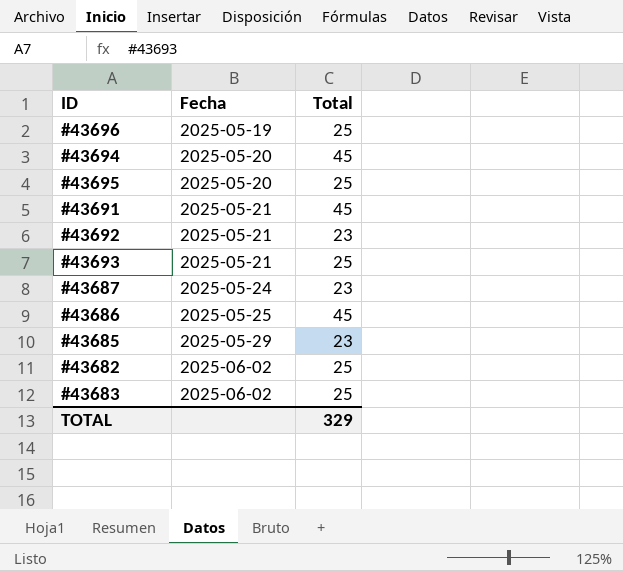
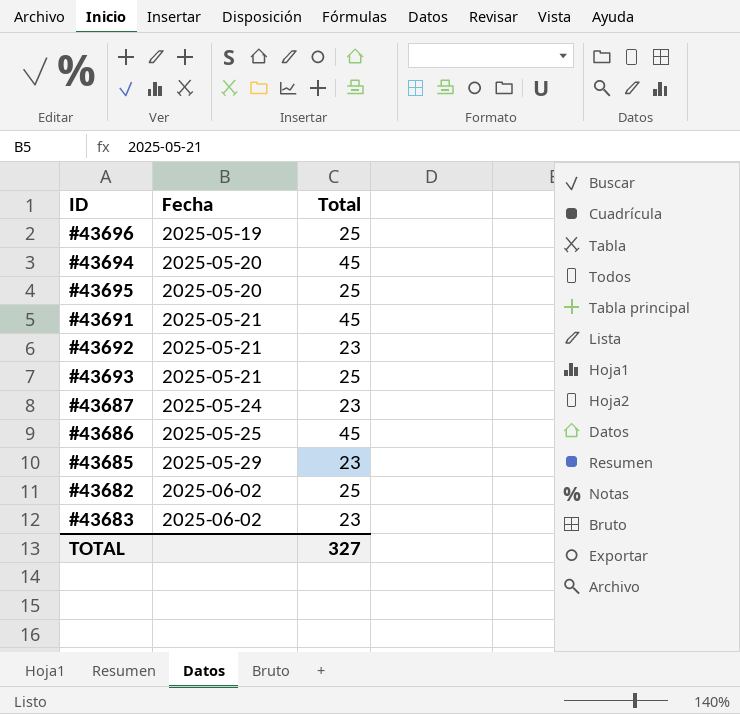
#43683 | Total: 25 -> 23
TOTAL | Total: 329 -> 327

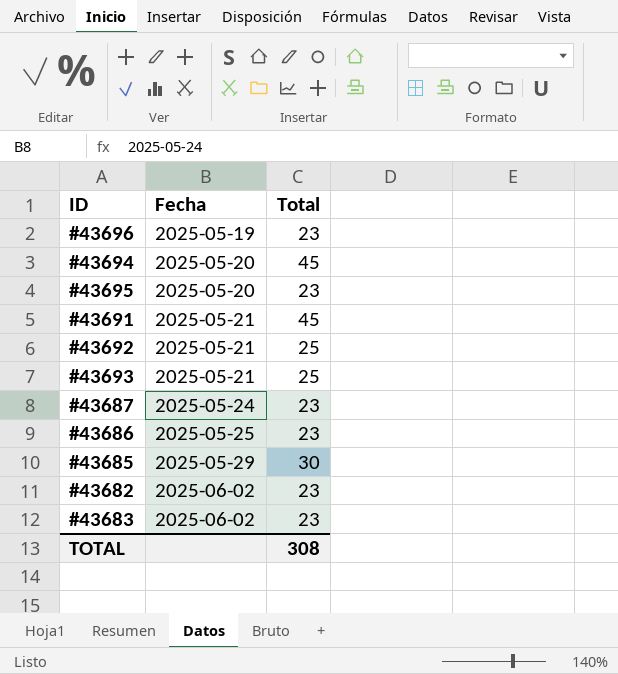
#43696 | Total: 25 -> 23
#43695 | Total: 25 -> 23
#43692 | Total: 23 -> 25
#43686 | Total: 45 -> 23
#43685 | Total: 23 -> 30
#43682 | Total: 25 -> 23
TOTAL | Total: 327 -> 308

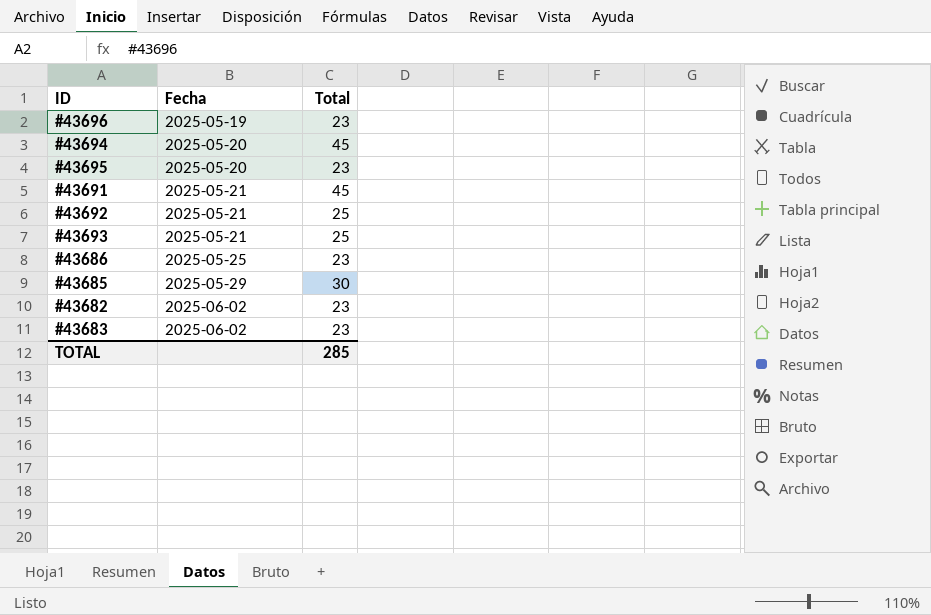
row #43687: 2025-05-24 | 23 -> none
TOTAL | Total: 308 -> 285

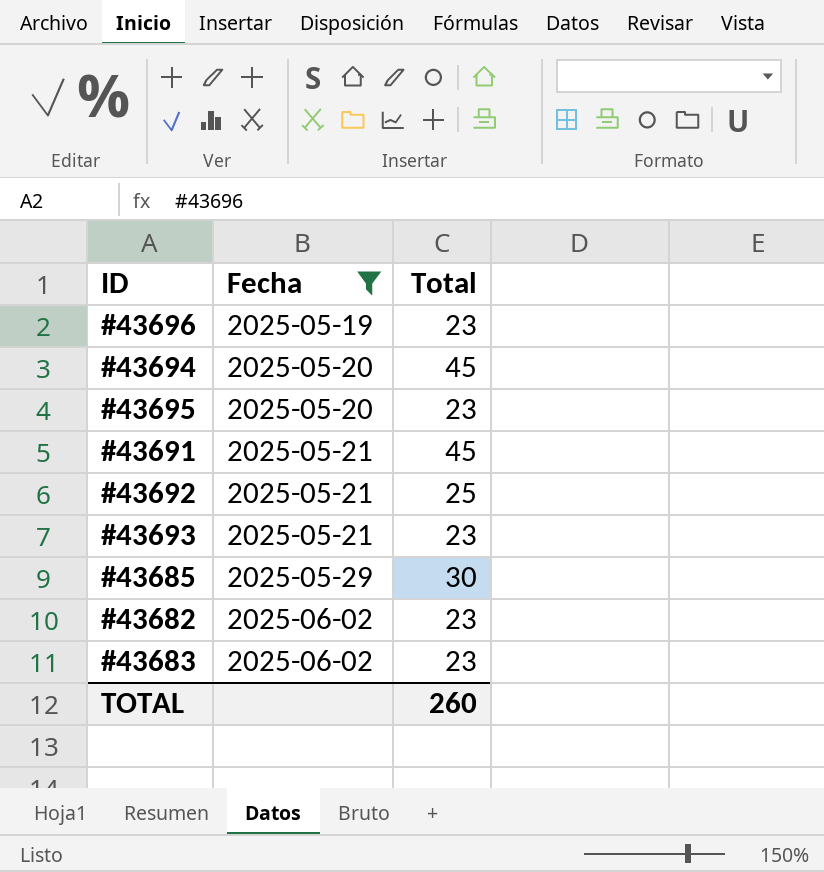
filter: none -> Fecha != 2025-05-25
#43693 | Total: 25 -> 23
TOTAL | Total: 285 -> 260

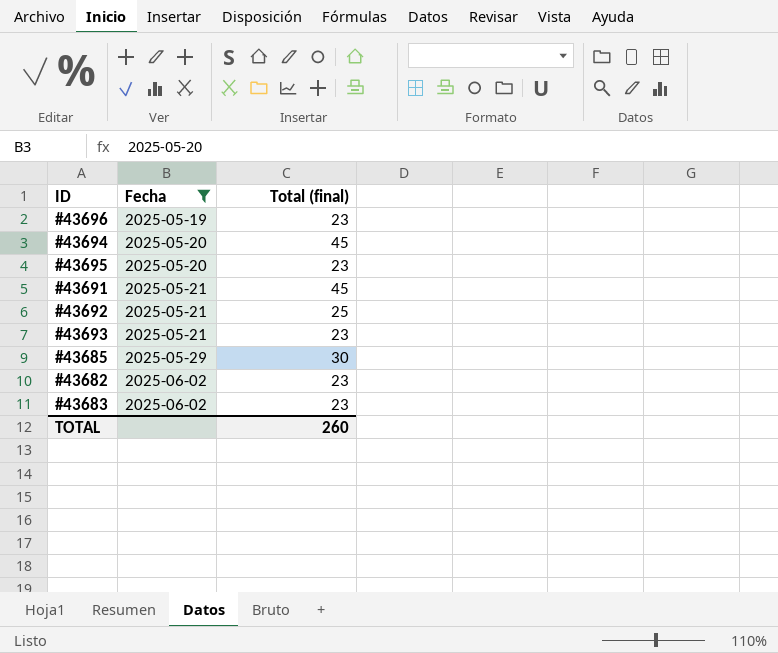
column name: Total -> Total (final)

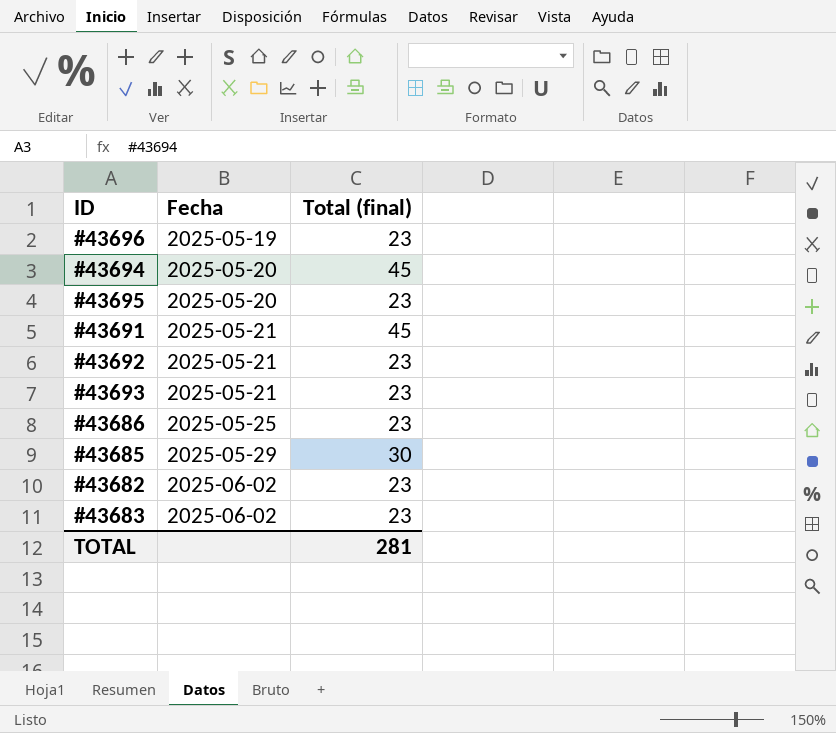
filter: Fecha != 2025-05-25 -> none
#43692 | Total (final): 25 -> 23
TOTAL | Total (final): 260 -> 281

